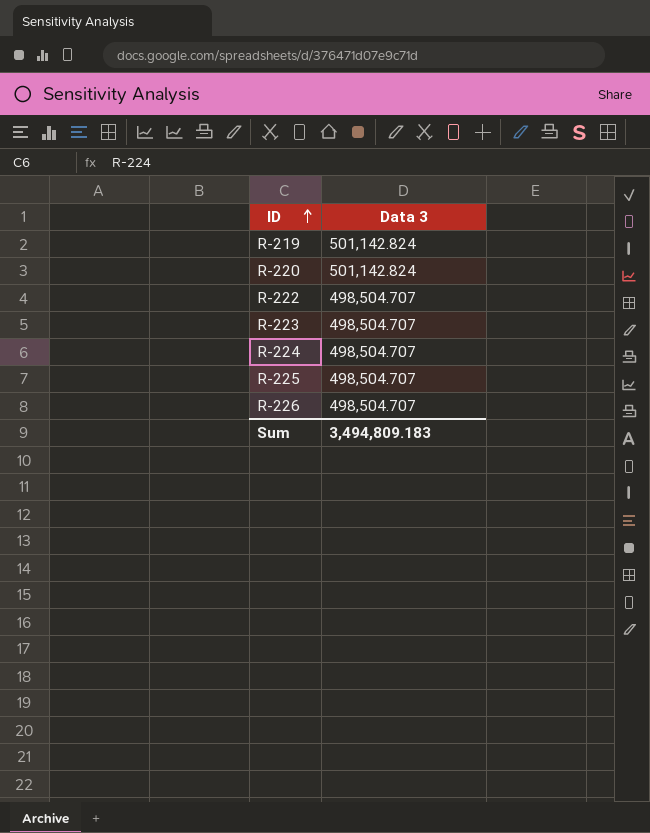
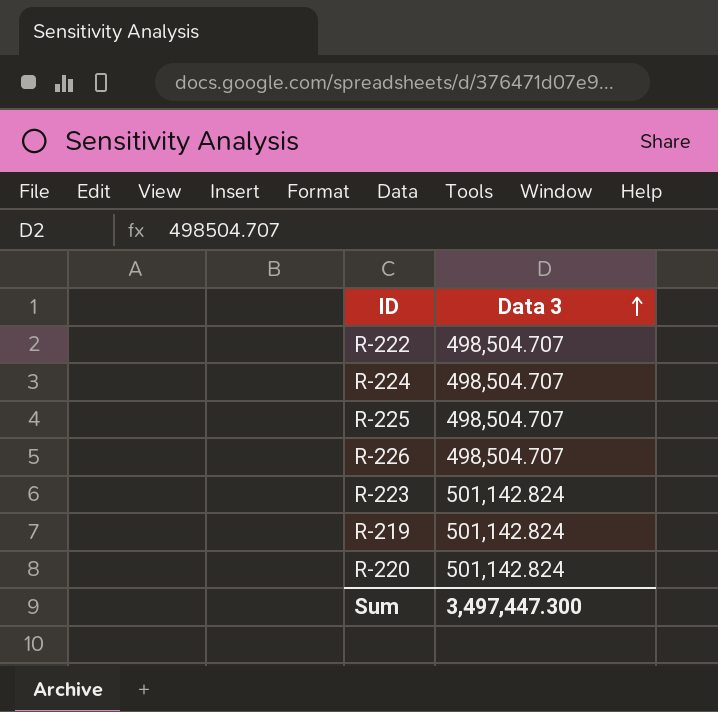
row order: ID ascending -> Data 3 ascending
R-223 | Data 3: 498,504.707 -> 501,142.824
Sum | Data 3: 3,494,809.183 -> 3,497,447.300

